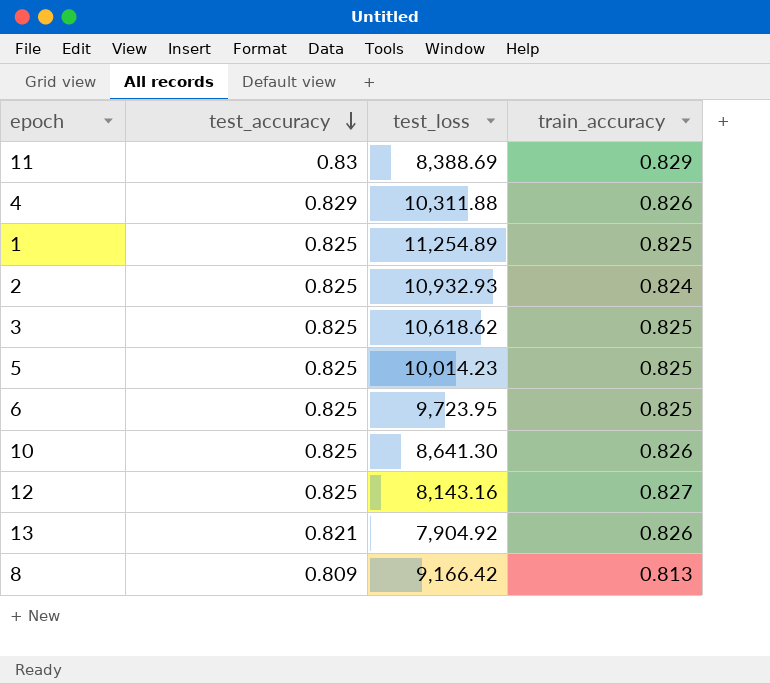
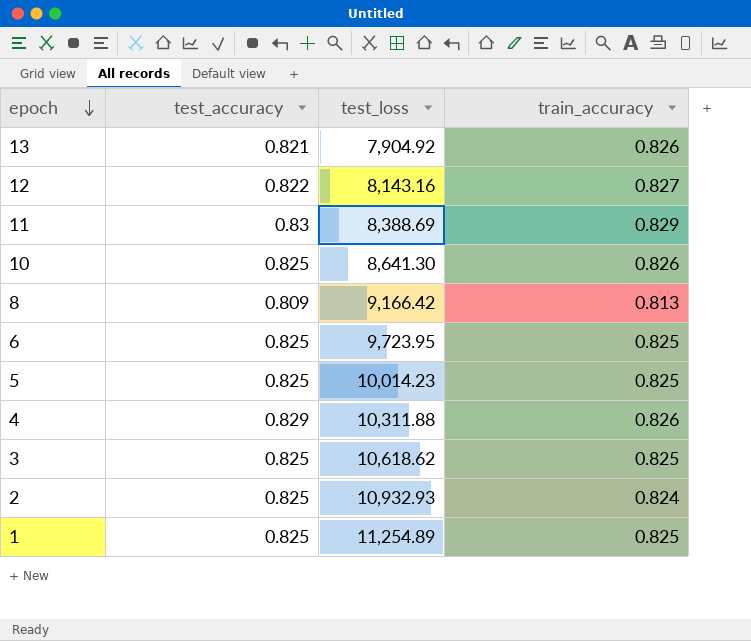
row order: test_accuracy descending -> epoch descending
12 | test_accuracy: 0.825 -> 0.822

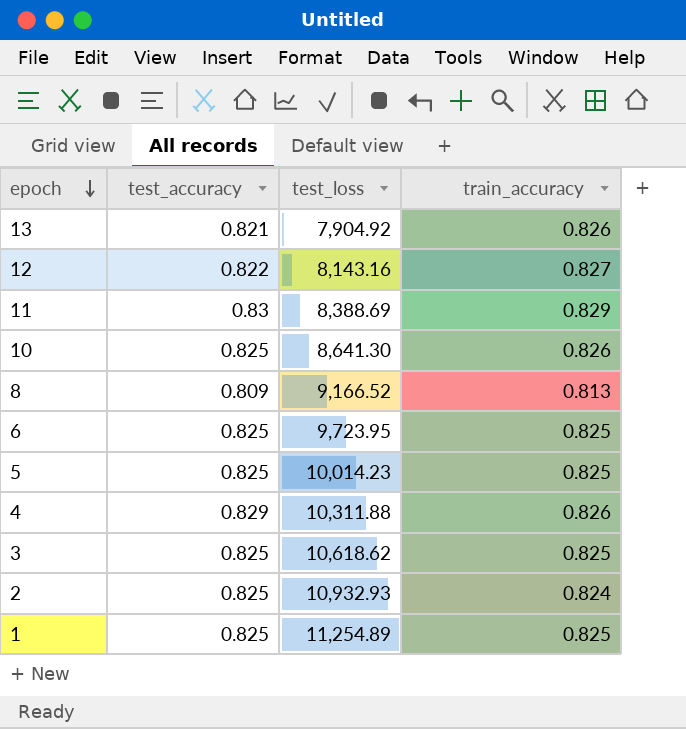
8 | test_loss: 9,166.42 -> 9,166.52

